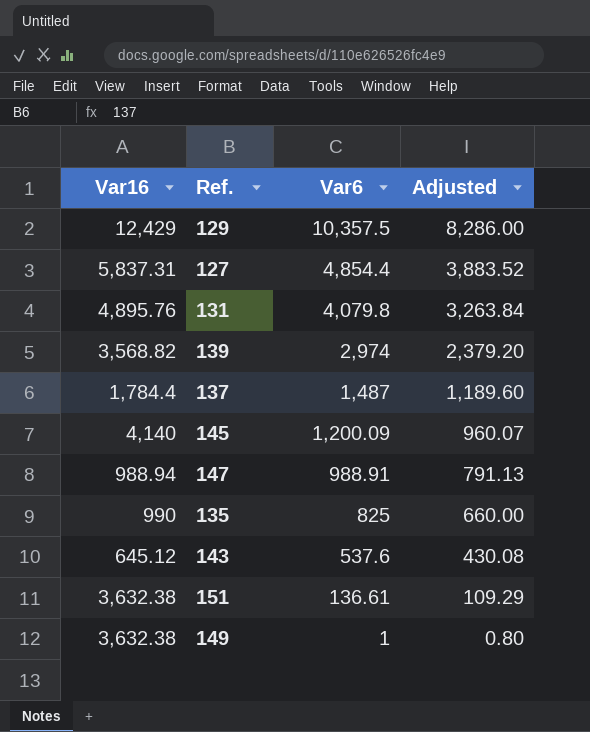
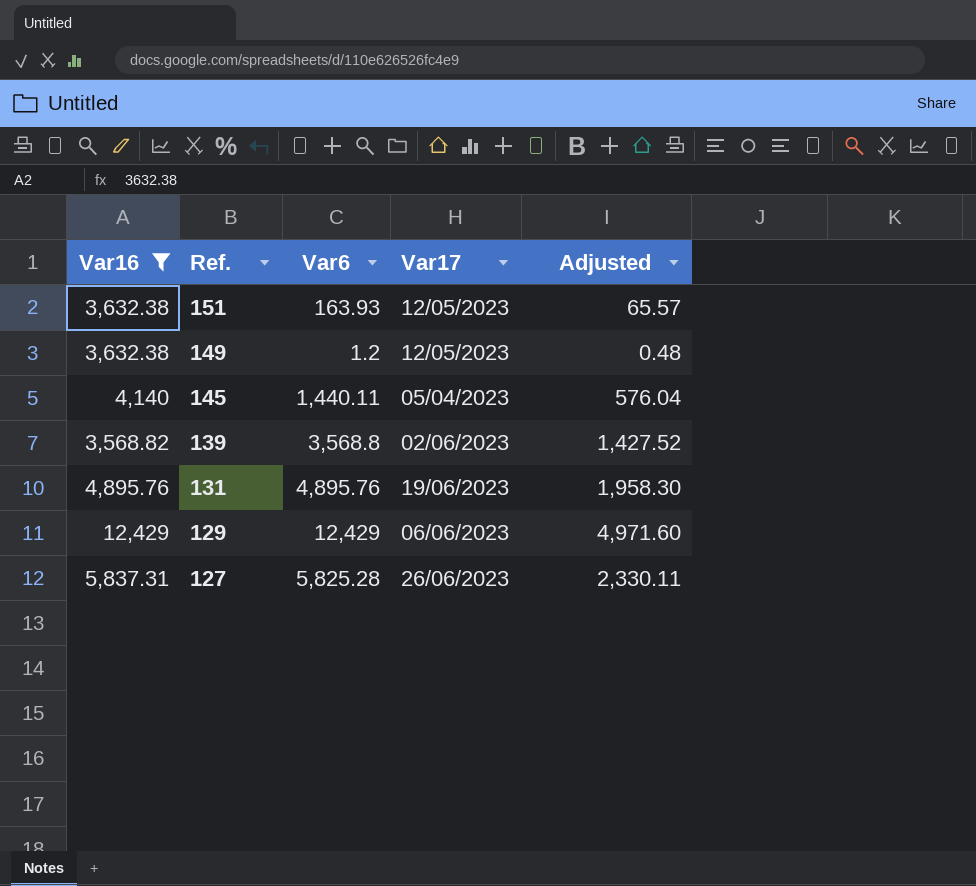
filter: none -> Var16 >= 3,568.82
row order: Var6 descending -> Ref. descending
column Var17 | position: none -> 4
column Adjusted | formula: [Var6] * 0.8 -> [Var6] * 0.4
151 | Var6: 136.61 -> 163.93
149 | Var6: 1 -> 1.2
145 | Var6: 1,200.09 -> 1,440.11
139 | Var6: 2,974 -> 3,568.8
131 | Var6: 4,079.8 -> 4,895.76
129 | Var6: 10,357.5 -> 12,429
127 | Var6: 4,854.4 -> 5,825.28

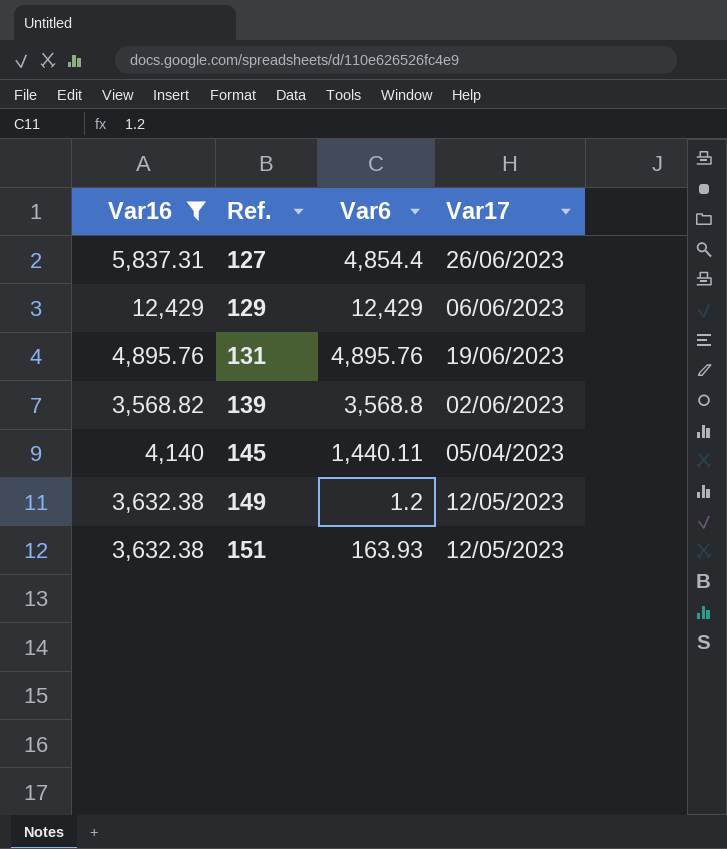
row order: Ref. descending -> Ref. ascending
column Adjusted | formula: [Var6] * 0.4 -> none
127 | Var6: 5,825.28 -> 4,854.4

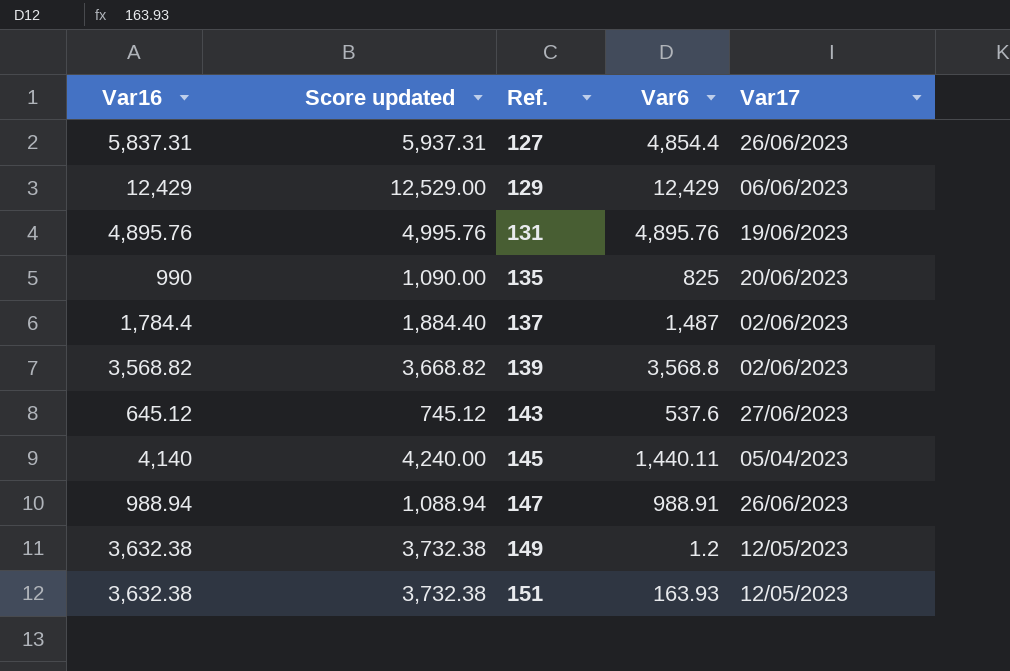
filter: Var16 >= 3,568.82 -> none
column Score updated | formula: none -> [Var16] + 100

